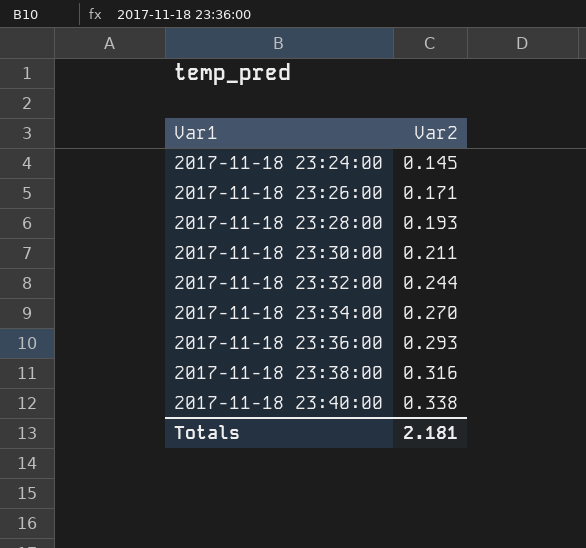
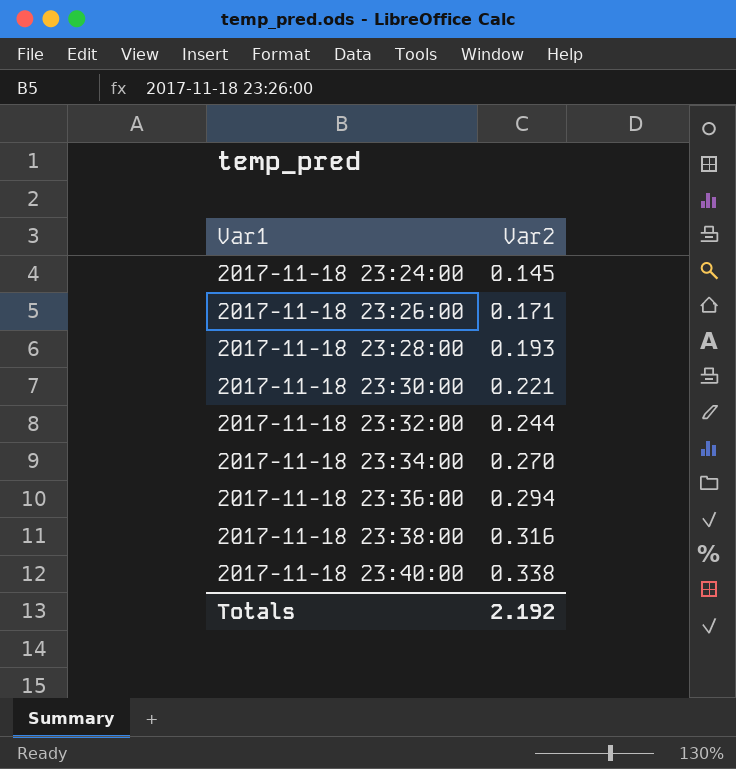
2017-11-18 23:30:00 | Var2: 0.211 -> 0.221
2017-11-18 23:36:00 | Var2: 0.293 -> 0.294
Totals | Var2: 2.181 -> 2.192

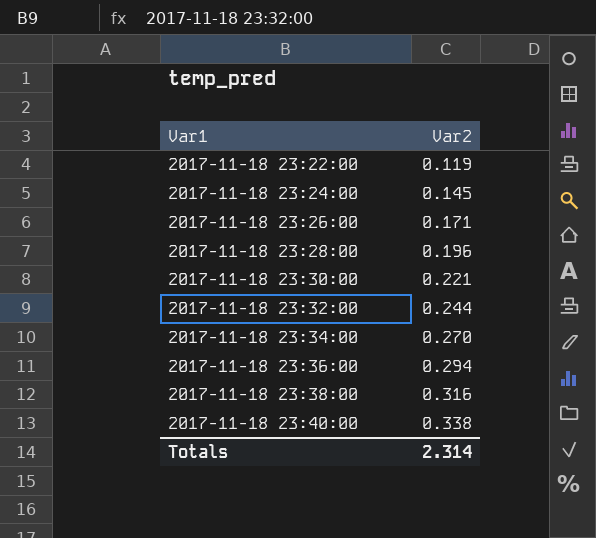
row 2017-11-18 23:22:00: none -> 0.119
2017-11-18 23:28:00 | Var2: 0.193 -> 0.196
Totals | Var2: 2.192 -> 2.314

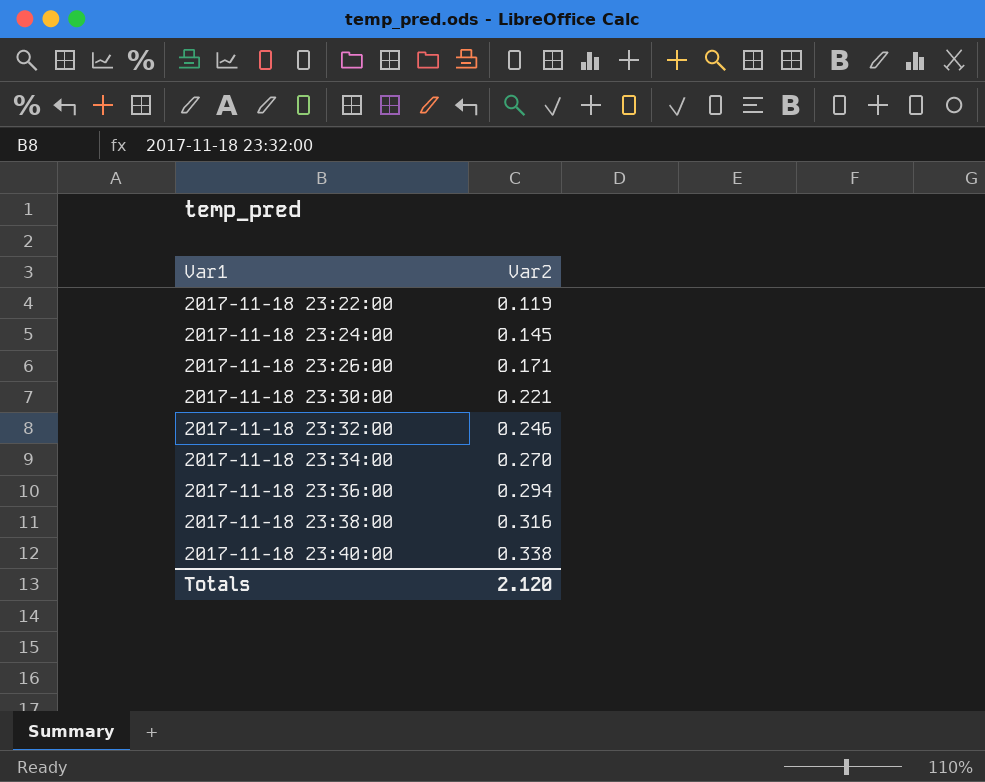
row 2017-11-18 23:28:00: 0.196 -> none
2017-11-18 23:32:00 | Var2: 0.244 -> 0.246
Totals | Var2: 2.314 -> 2.120

